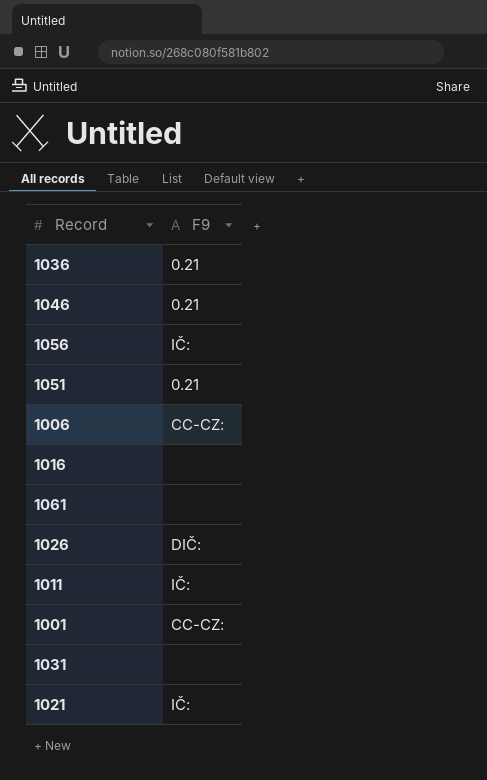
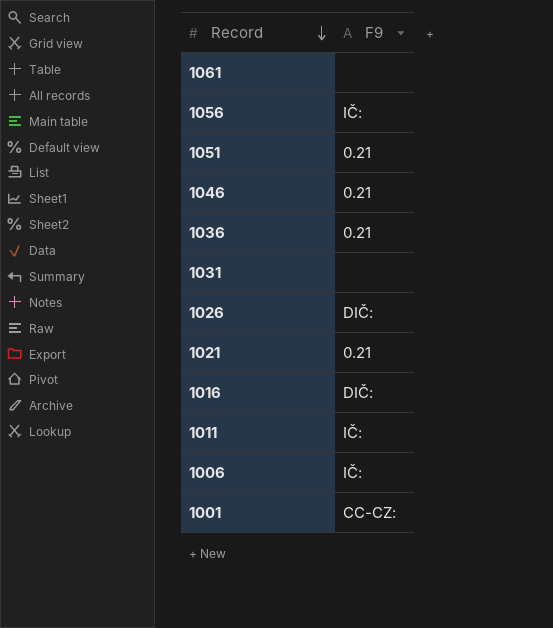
row order: none -> Record descending
1021 | F9: IČ: -> 0.21
1016 | F9: none -> DIČ:
1006 | F9: CC-CZ: -> IČ:

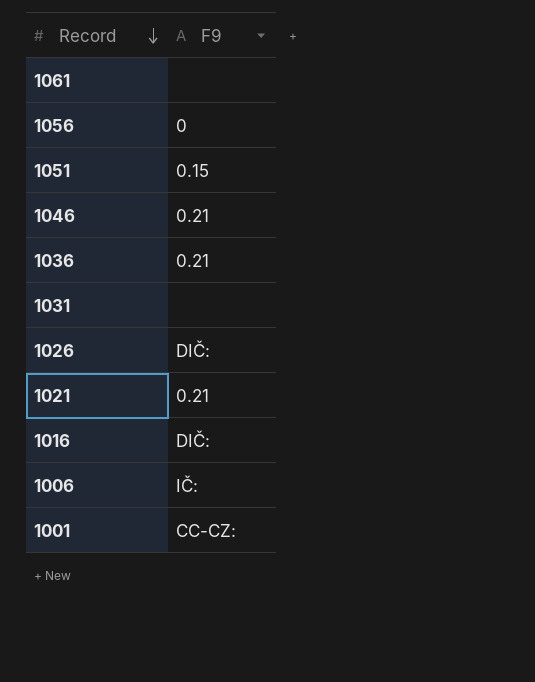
row 1011: IČ: -> none
1056 | F9: IČ: -> 0
1051 | F9: 0.21 -> 0.15

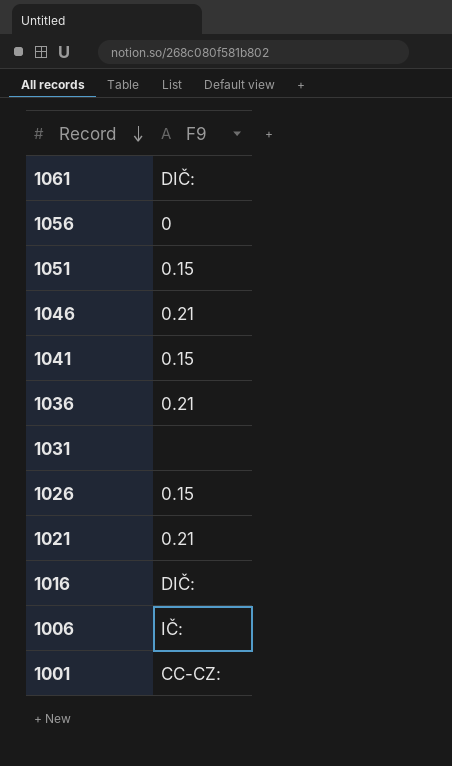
1061 | F9: none -> DIČ:
row 1041: none -> 0.15
1026 | F9: DIČ: -> 0.15

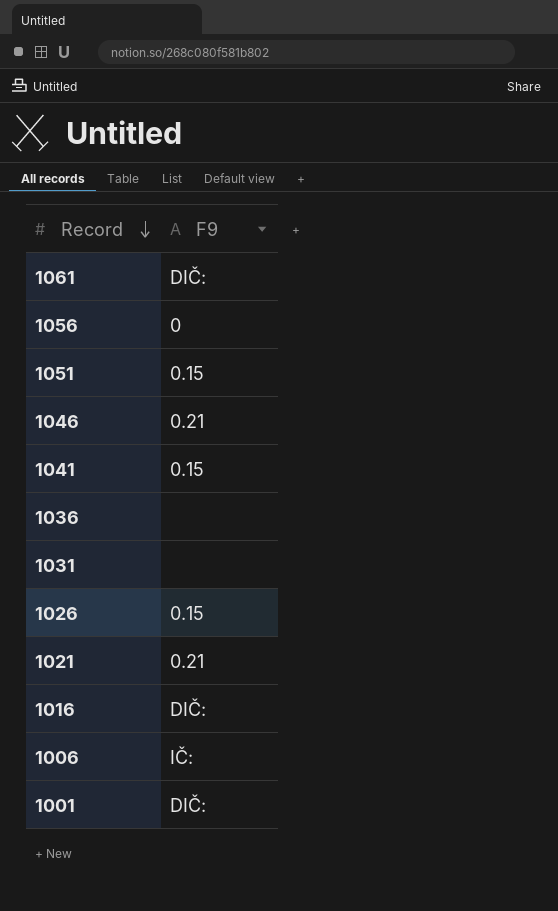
1036 | F9: 0.21 -> none
1001 | F9: CC-CZ: -> DIČ:

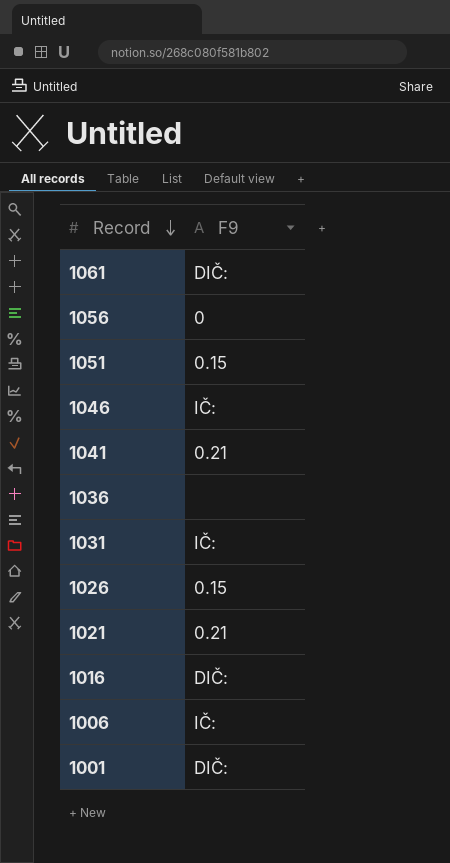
1046 | F9: 0.21 -> IČ:
1041 | F9: 0.15 -> 0.21
1031 | F9: none -> IČ:

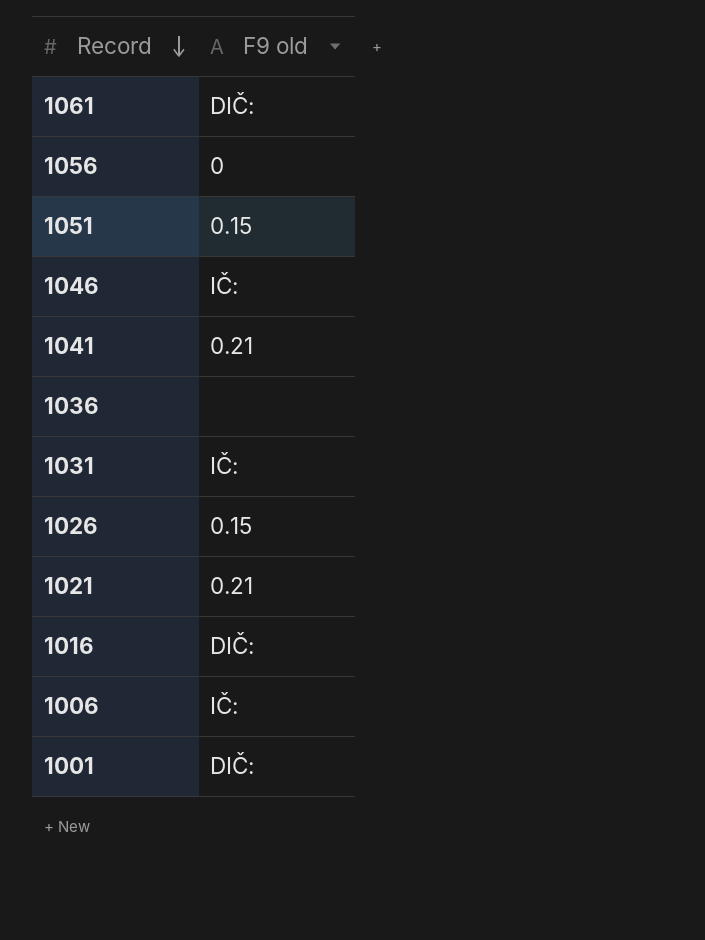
column name: F9 -> F9 old

